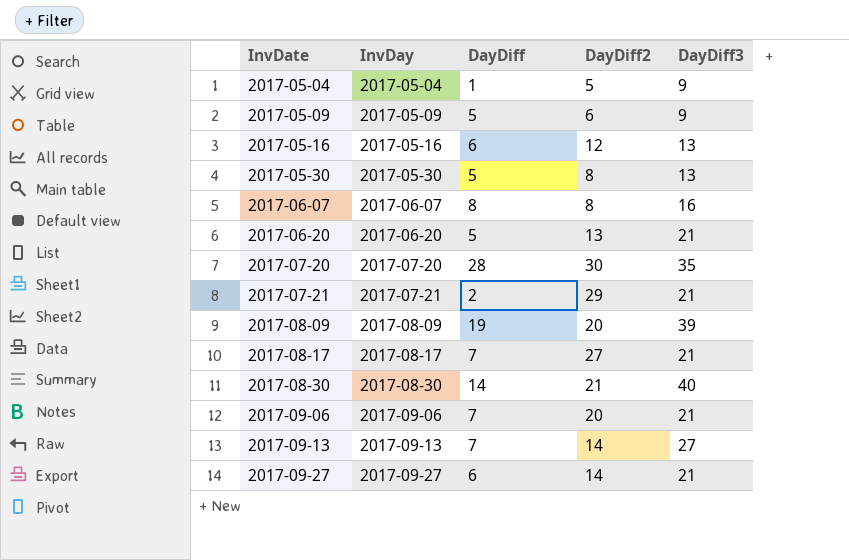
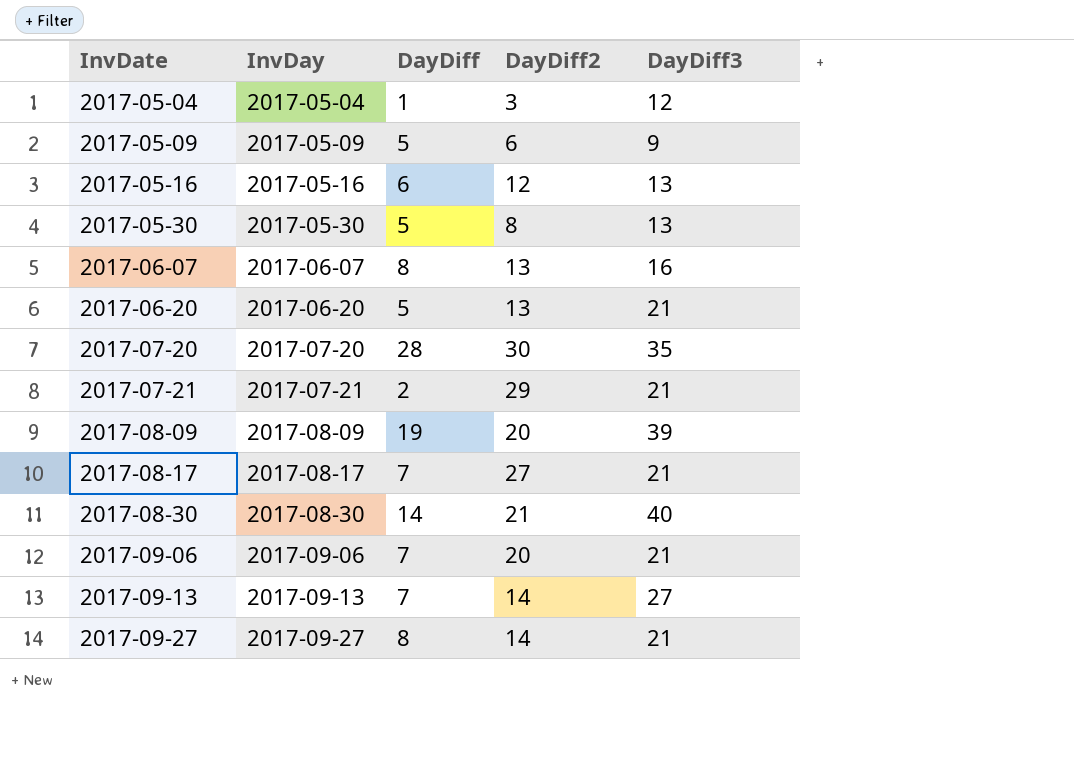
2017-05-04 | DayDiff2: 5 -> 3
2017-05-04 | DayDiff3: 9 -> 12
2017-06-07 | DayDiff2: 8 -> 13
2017-09-27 | DayDiff: 6 -> 8

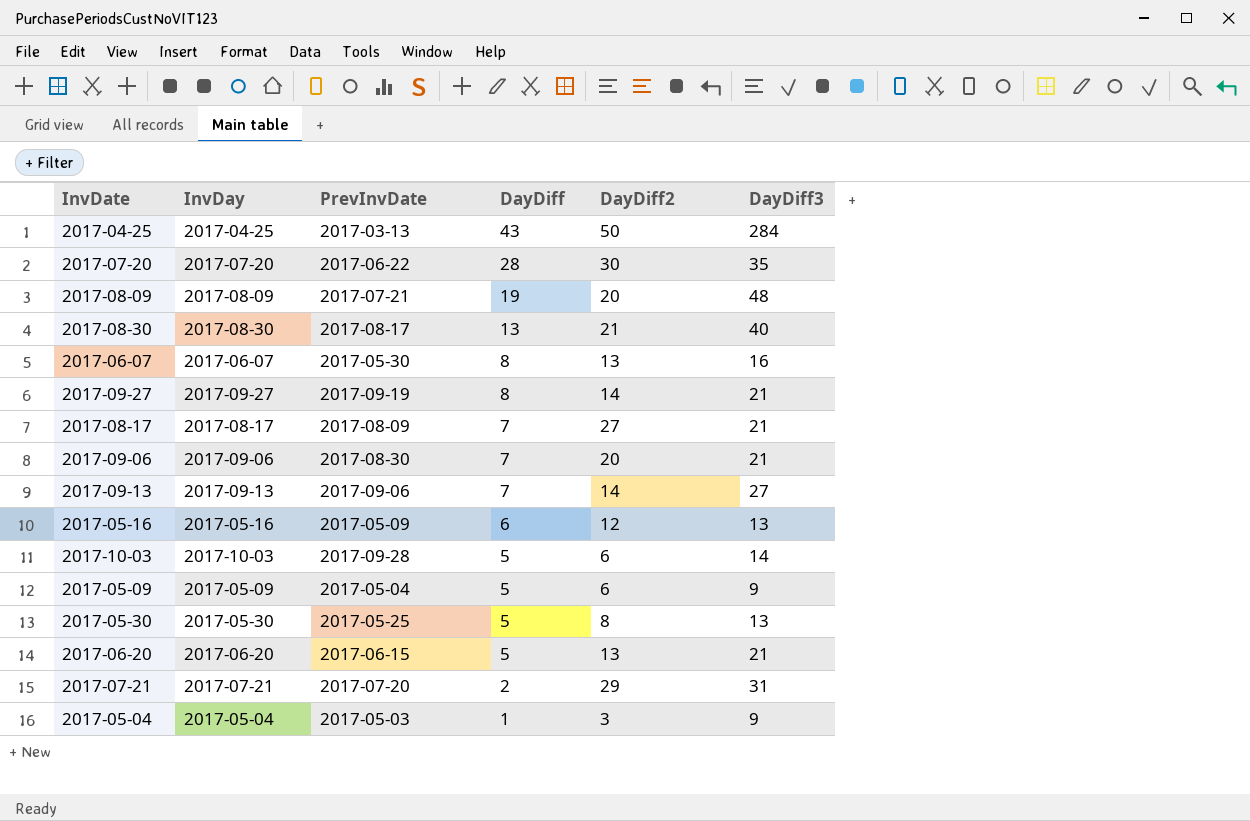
row order: InvDate ascending -> DayDiff descending
column PrevInvDate | position: none -> 3
row 2017-04-25: none -> 2017-04-25 | 2017-03-13 | 43 | 50 | 284
2017-08-09 | DayDiff3: 39 -> 48
2017-08-30 | DayDiff: 14 -> 13
row 2017-10-03: none -> 2017-10-03 | 2017-09-28 | 5 | 6 | 14
2017-07-21 | DayDiff3: 21 -> 31
2017-05-04 | DayDiff3: 12 -> 9

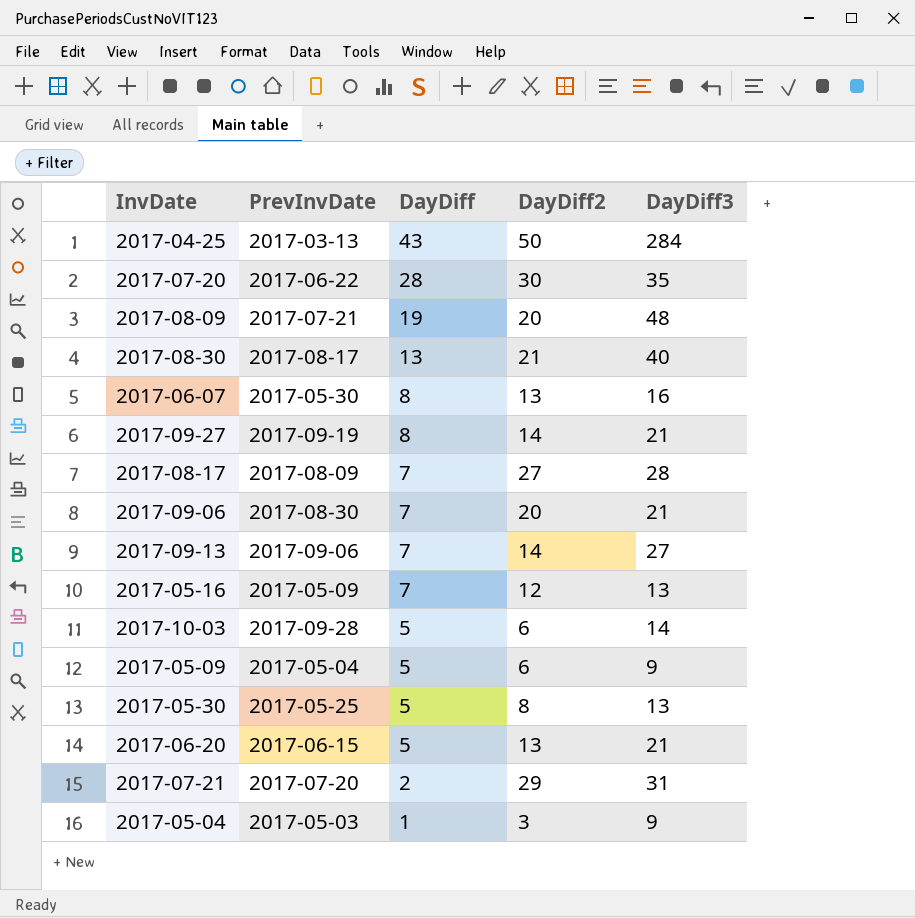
column InvDay | position: 2 -> none
2017-08-17 | DayDiff3: 21 -> 28
2017-05-16 | DayDiff: 6 -> 7

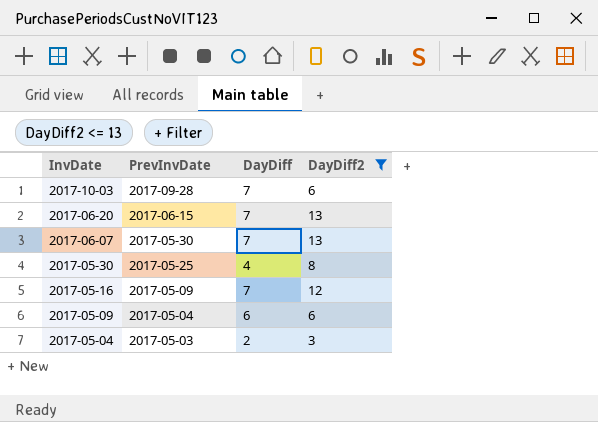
filter: none -> DayDiff2 <= 13
row order: DayDiff descending -> InvDate descending
column DayDiff3 | position: 5 -> none
2017-10-03 | DayDiff: 5 -> 7
2017-06-20 | DayDiff: 5 -> 7
2017-06-07 | DayDiff: 8 -> 7
2017-05-30 | DayDiff: 5 -> 4
2017-05-09 | DayDiff: 5 -> 6
2017-05-04 | DayDiff: 1 -> 2

